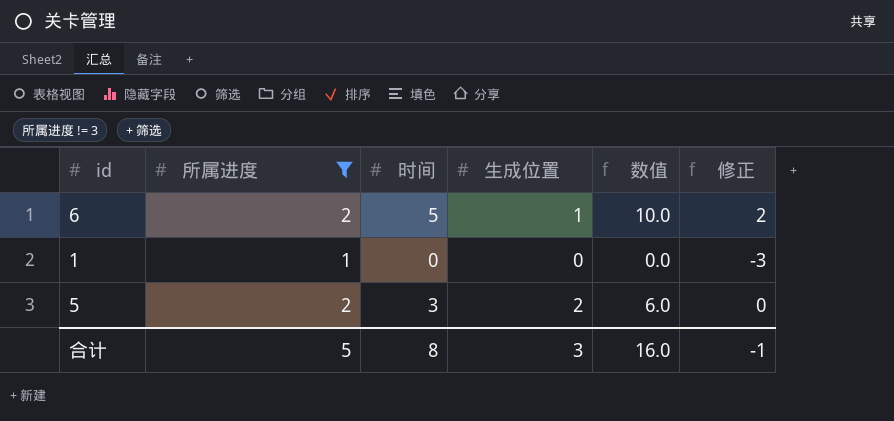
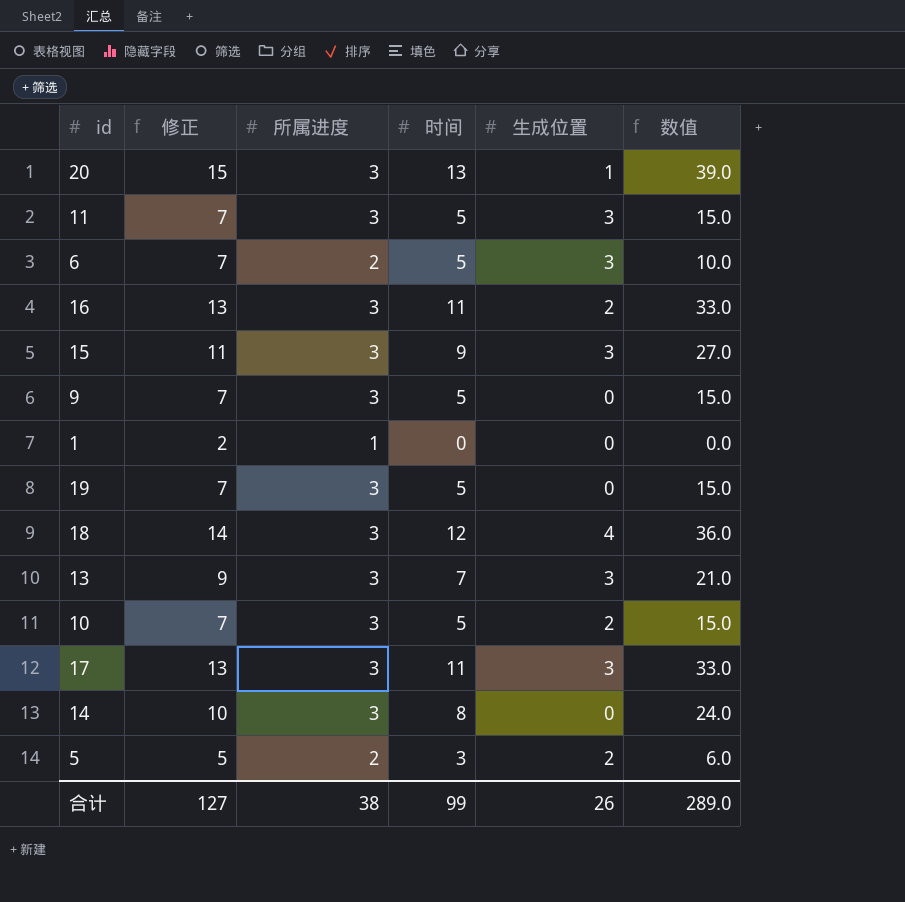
filter: 所属进度 != 3 -> none
column 修正 | formula: [时间] - 3 -> [时间] + 2
column 修正 | position: 6 -> 2
6 | 生成位置: 1 -> 3
合计 | 修正: -1 -> 127
合计 | 所属进度: 5 -> 38
合计 | 时间: 8 -> 99
合计 | 生成位置: 3 -> 26
合计 | 数值: 16.0 -> 289.0

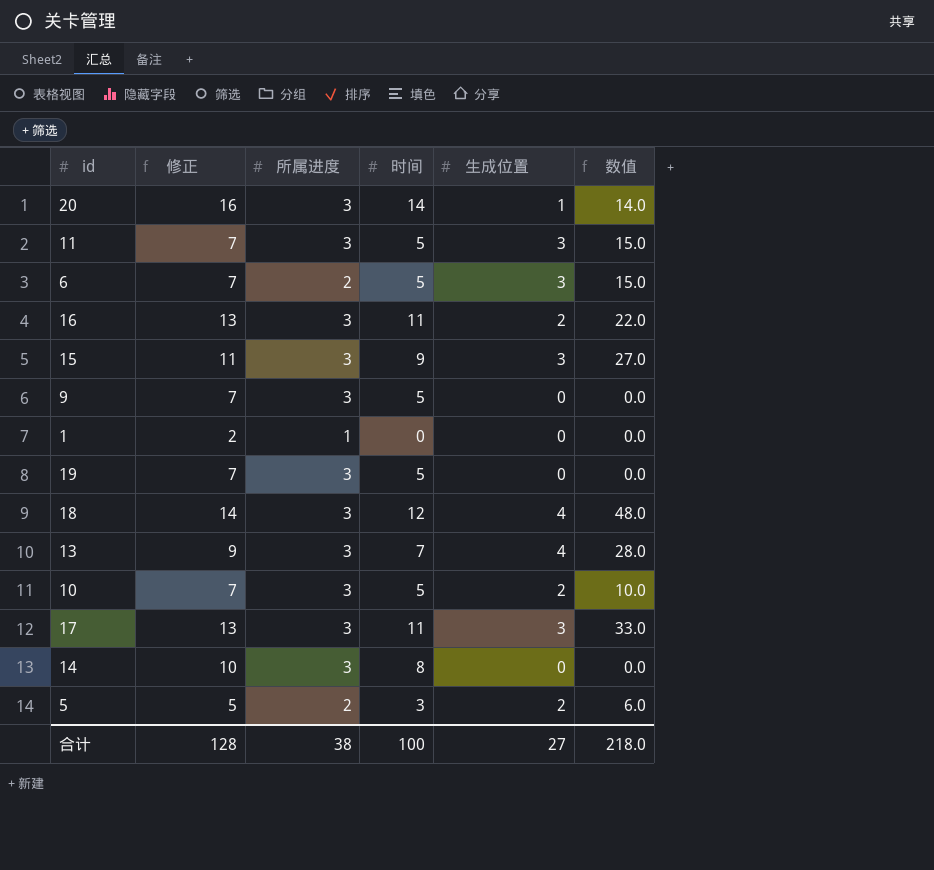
column 数值 | formula: [所属进度] * [时间] -> [时间] * [生成位置]
20 | 修正: 15 -> 16
20 | 时间: 13 -> 14
13 | 生成位置: 3 -> 4
合计 | 修正: 127 -> 128
合计 | 时间: 99 -> 100
合计 | 生成位置: 26 -> 27
合计 | 数值: 289.0 -> 218.0

